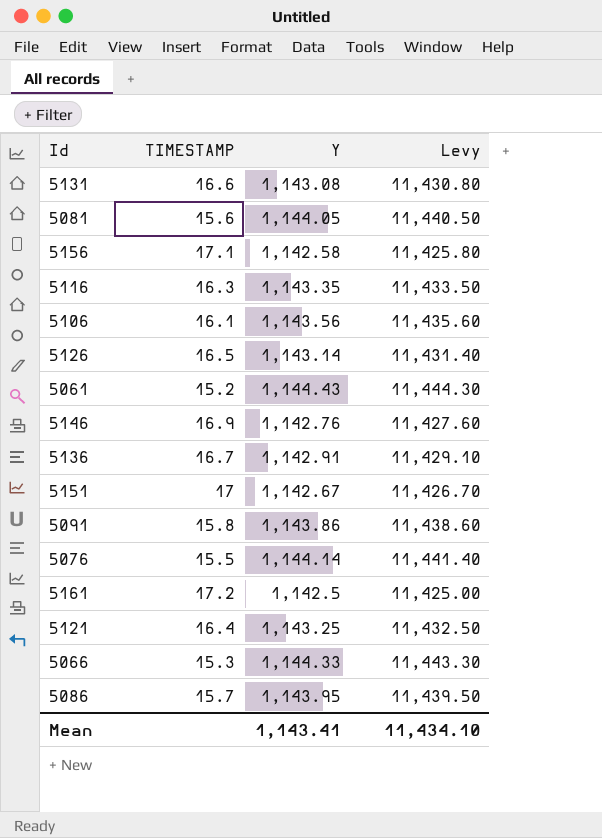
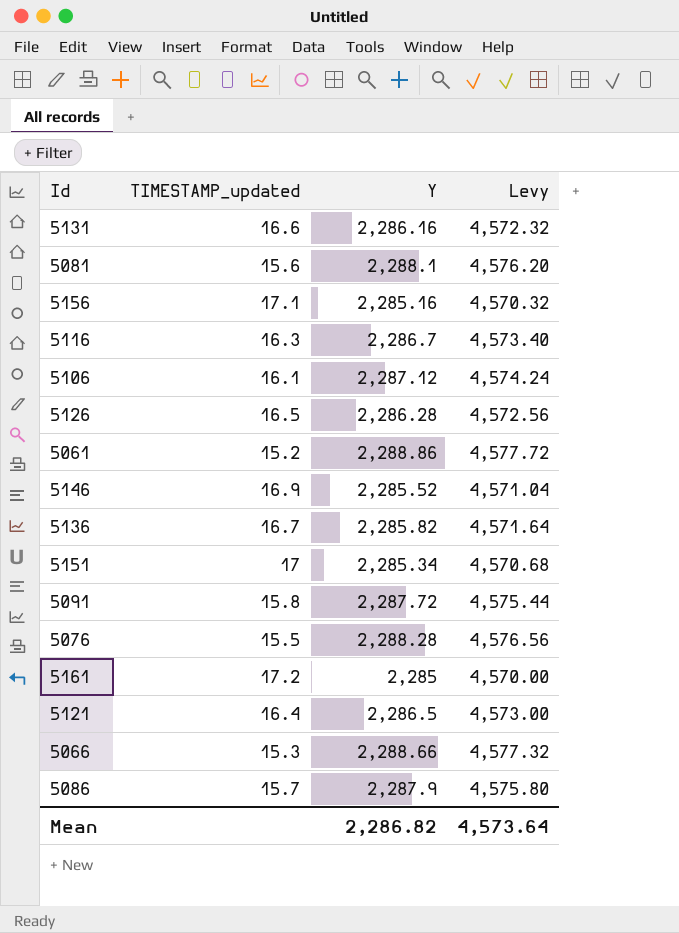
column name: TIMESTAMP -> TIMESTAMP_updated
column Levy | formula: [Y] * 10 -> [Y] * 2
5131 | Y: 1,143.08 -> 2,286.16
5081 | Y: 1,144.05 -> 2,288.1
5156 | Y: 1,142.58 -> 2,285.16
5116 | Y: 1,143.35 -> 2,286.7
5106 | Y: 1,143.56 -> 2,287.12
5126 | Y: 1,143.14 -> 2,286.28
5061 | Y: 1,144.43 -> 2,288.86
5146 | Y: 1,142.76 -> 2,285.52
5136 | Y: 1,142.91 -> 2,285.82
5151 | Y: 1,142.67 -> 2,285.34
5091 | Y: 1,143.86 -> 2,287.72
5076 | Y: 1,144.14 -> 2,288.28
5161 | Y: 1,142.5 -> 2,285
5121 | Y: 1,143.25 -> 2,286.5
5066 | Y: 1,144.33 -> 2,288.66
5086 | Y: 1,143.95 -> 2,287.9
Mean | Y: 1,143.41 -> 2,286.82
Mean | Levy: 11,434.10 -> 4,573.64

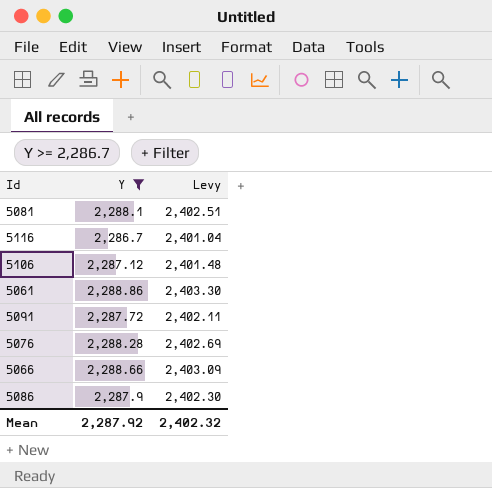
filter: none -> Y >= 2,286.7
column TIMESTAMP_updated | position: 2 -> none
column Levy | formula: [Y] * 2 -> [Y] * 1.05
Mean | Y: 2,286.82 -> 2,287.92
Mean | Levy: 4,573.64 -> 2,402.32

